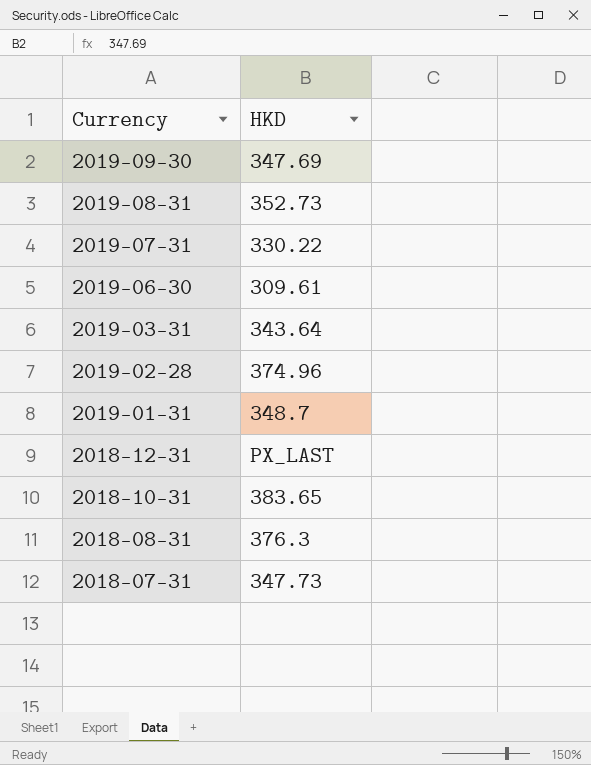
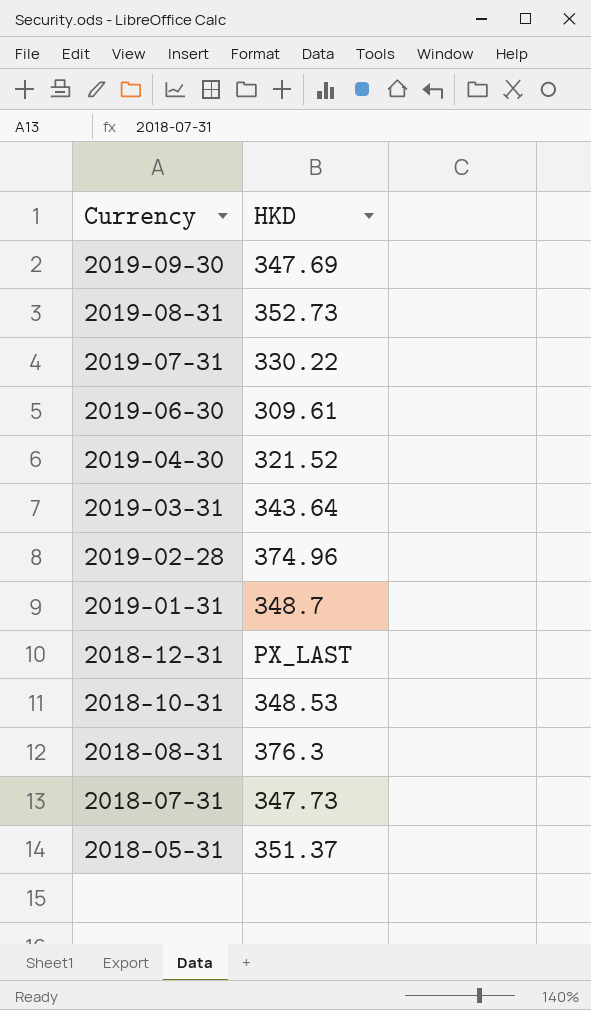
row 2019-04-30: none -> 321.52
2018-10-31 | HKD: 383.65 -> 348.53
row 2018-05-31: none -> 351.37

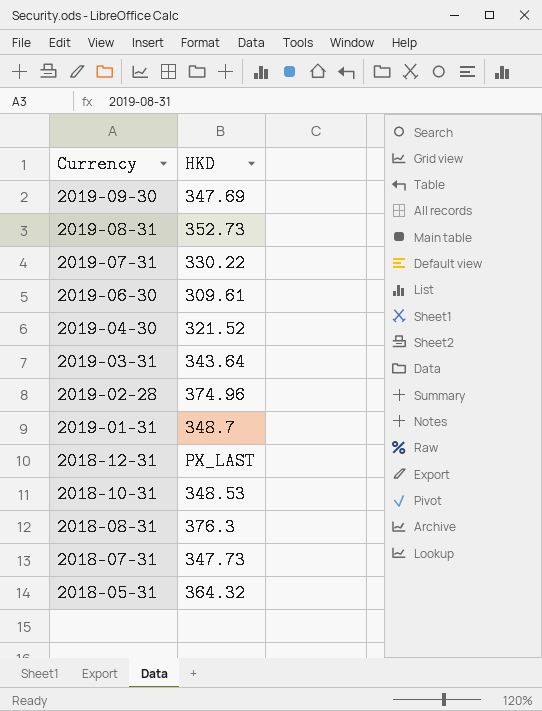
2018-05-31 | HKD: 351.37 -> 364.32

